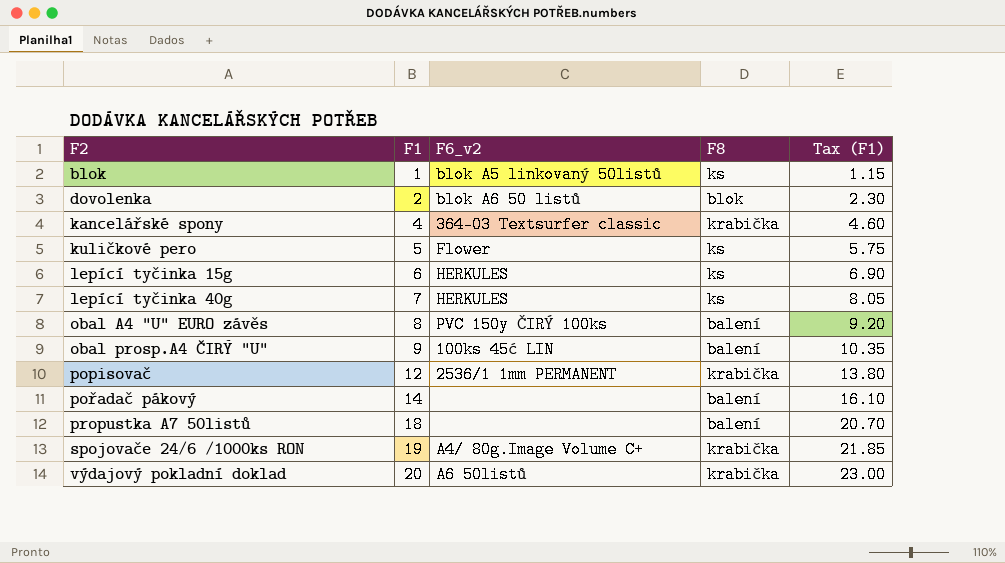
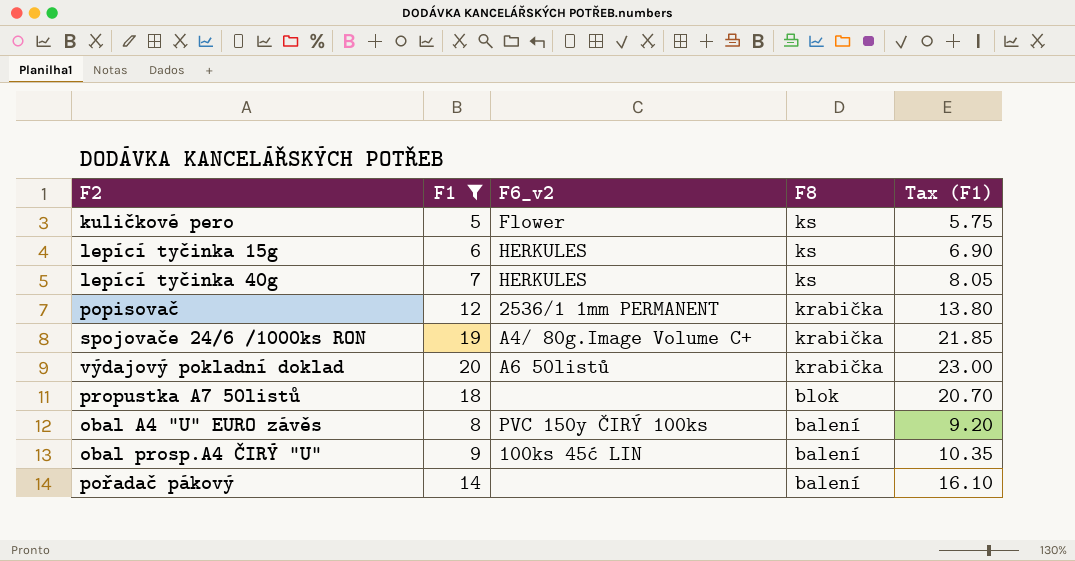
filter: none -> F1 >= 5
row order: F2 ascending -> F8 descending
propustka A7 50listů | F8: balení -> blok

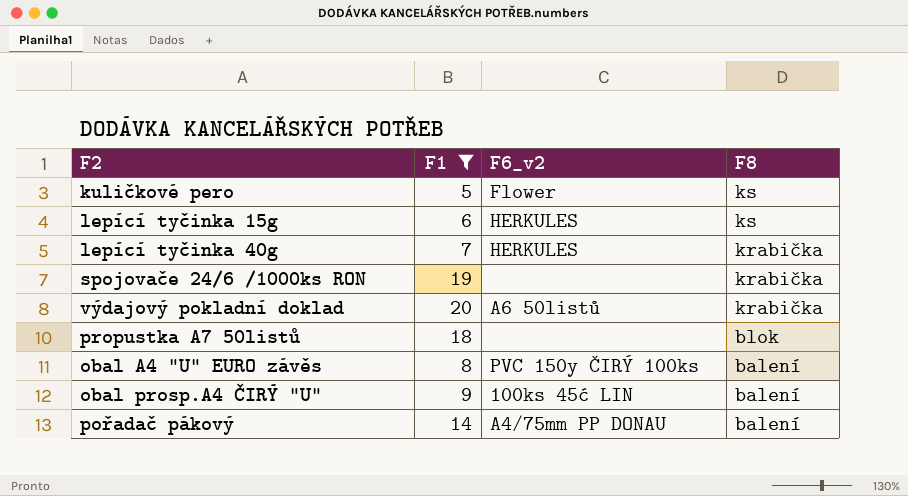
column Tax (F1) | formula: [F1] * 1.15 -> none
row popisovač: 12 | 2536/1 1mm PERMANENT | krabička | 13.80 -> none
lepící tyčinka 40g | F8: ks -> krabička
spojovače 24/6 /1000ks RON | F6_v2: A4/ 80g.Image Volume C+ -> none
pořadač pákový | F6_v2: none -> A4/75mm PP DONAU

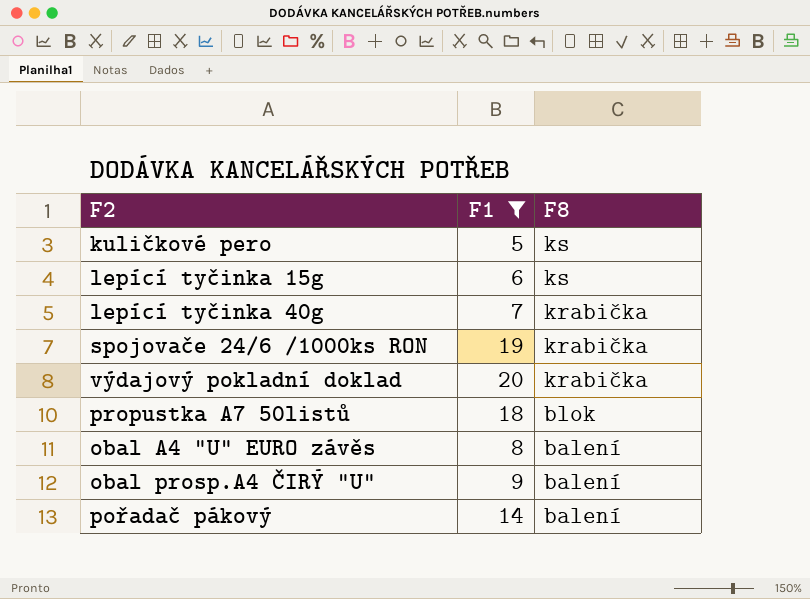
column F6_v2 | position: 3 -> none

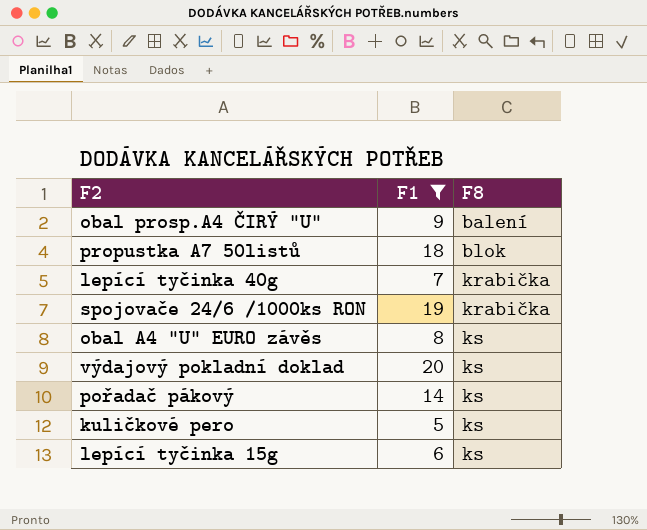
row order: F8 descending -> F8 ascending
obal A4 "U" EURO závěs | F8: balení -> ks
výdajový pokladní doklad | F8: krabička -> ks
pořadač pákový | F8: balení -> ks

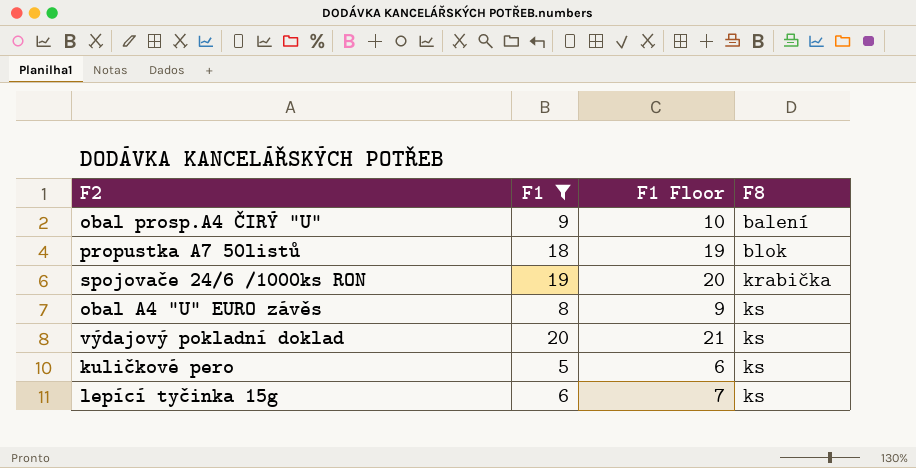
column F1 Floor | formula: none -> [F1] + 1
row lepící tyčinka 40g: 7 | krabička -> none
row pořadač pákový: 14 | ks -> none

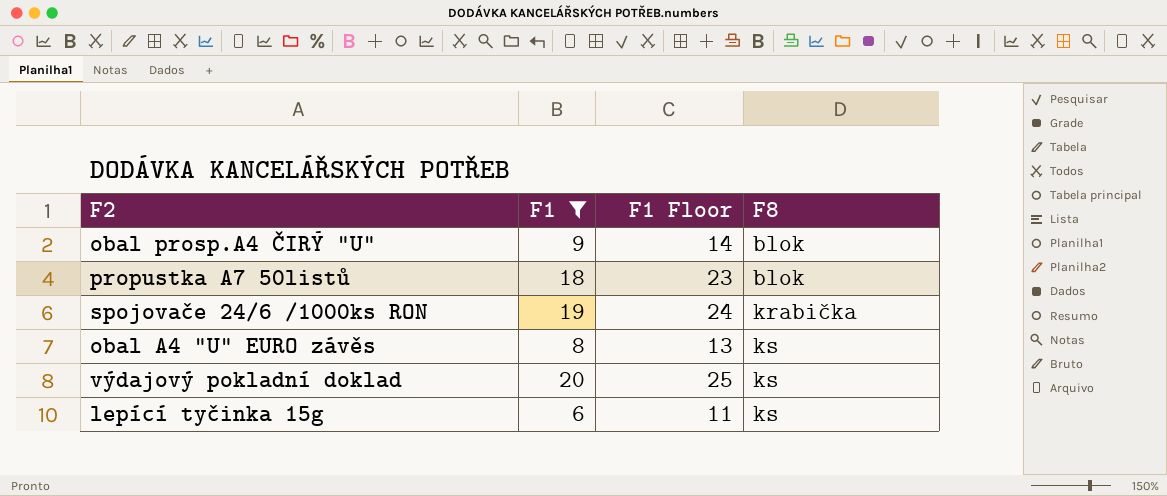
column F1 Floor | formula: [F1] + 1 -> [F1] + 5
row kuličkové pero: 5 | 6 | ks -> none
obal prosp.A4 ČIRÝ "U" | F8: balení -> blok

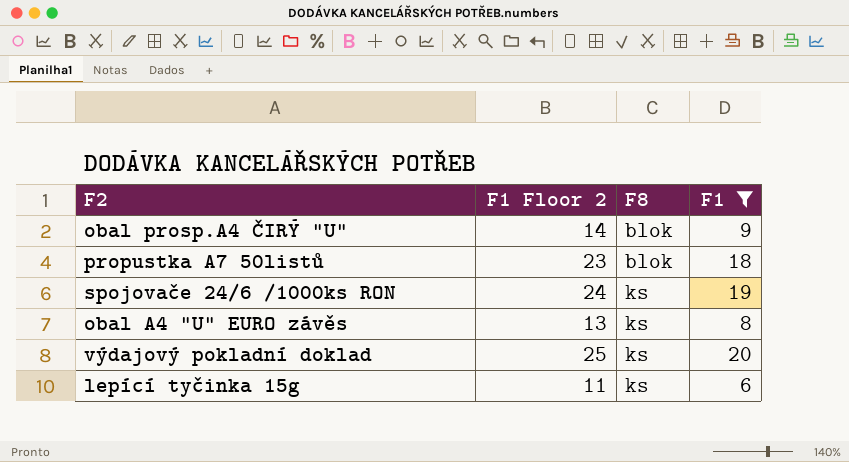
column name: F1 Floor -> F1 Floor 2
column F1 | position: 2 -> 4
spojovače 24/6 /1000ks RON | F8: krabička -> ks

